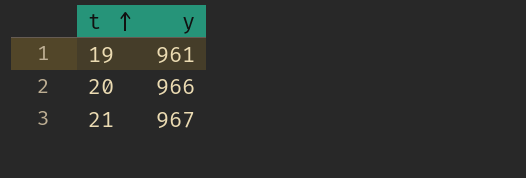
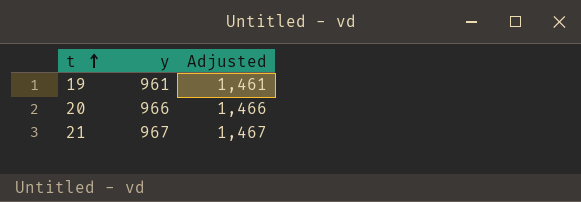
column Adjusted | formula: none -> [y] + 500

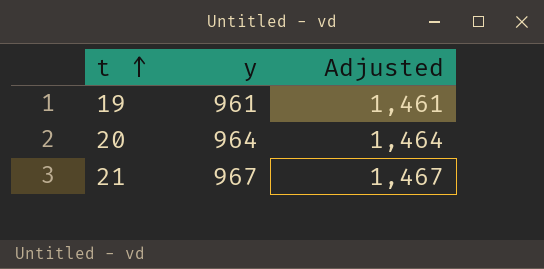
20 | y: 966 -> 964
20 | Adjusted: 1,466 -> 1,464

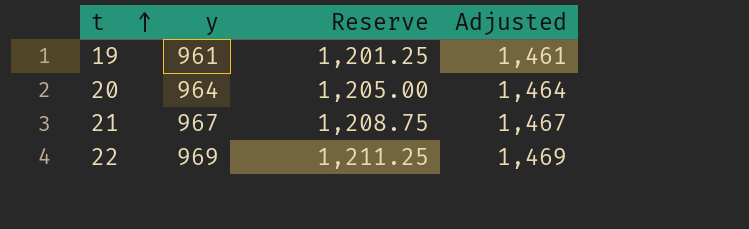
column Reserve | formula: none -> [y] * 1.25
row 22: none -> 969 | 1,211.25 | 1,469

